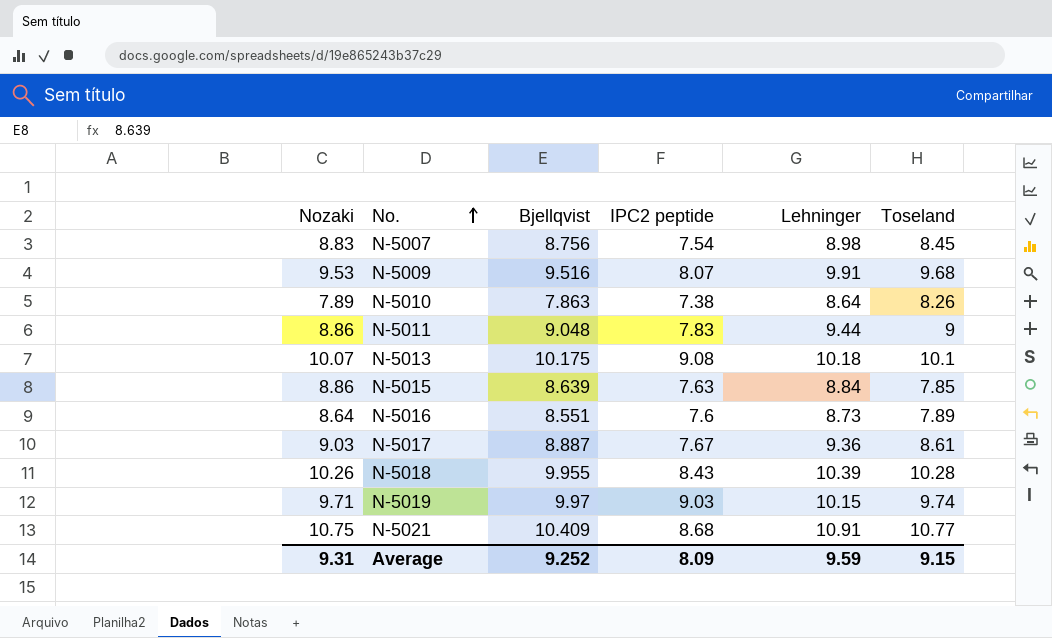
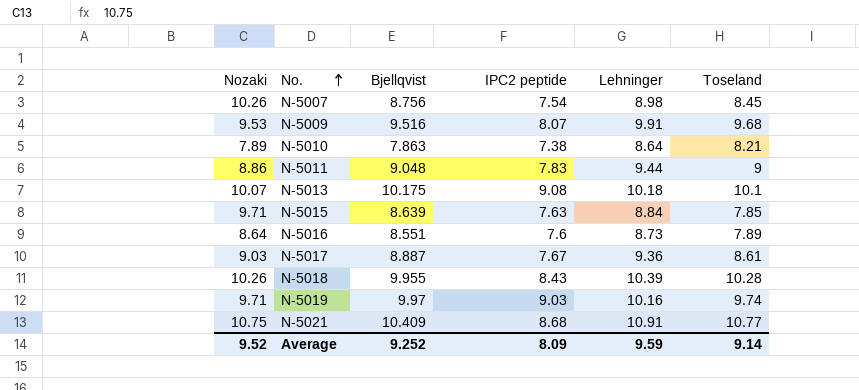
N-5007 | Nozaki: 8.83 -> 10.26
N-5010 | Toseland: 8.26 -> 8.21
N-5015 | Nozaki: 8.86 -> 9.71
N-5019 | Lehninger: 10.15 -> 10.16
Average | Nozaki: 9.31 -> 9.52
Average | Toseland: 9.15 -> 9.14

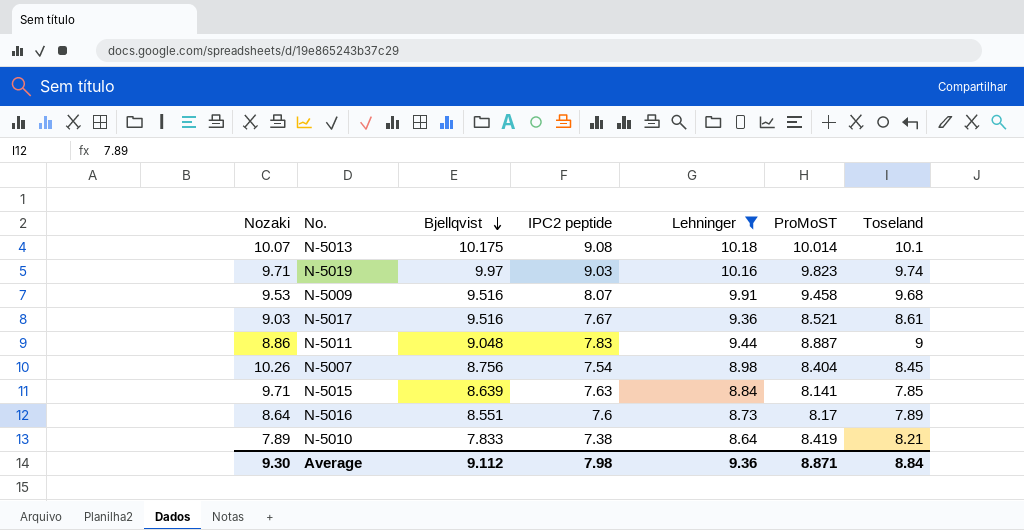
filter: none -> Lehninger <= 10.18
row order: No. ascending -> Bjellqvist descending
column ProMoST | position: none -> 6
N-5017 | Bjellqvist: 8.887 -> 9.516
N-5010 | Bjellqvist: 7.863 -> 7.833
Average | Nozaki: 9.52 -> 9.30
Average | Bjellqvist: 9.252 -> 9.112
Average | IPC2 peptide: 8.09 -> 7.98
Average | Lehninger: 9.59 -> 9.36
Average | Toseland: 9.14 -> 8.84

